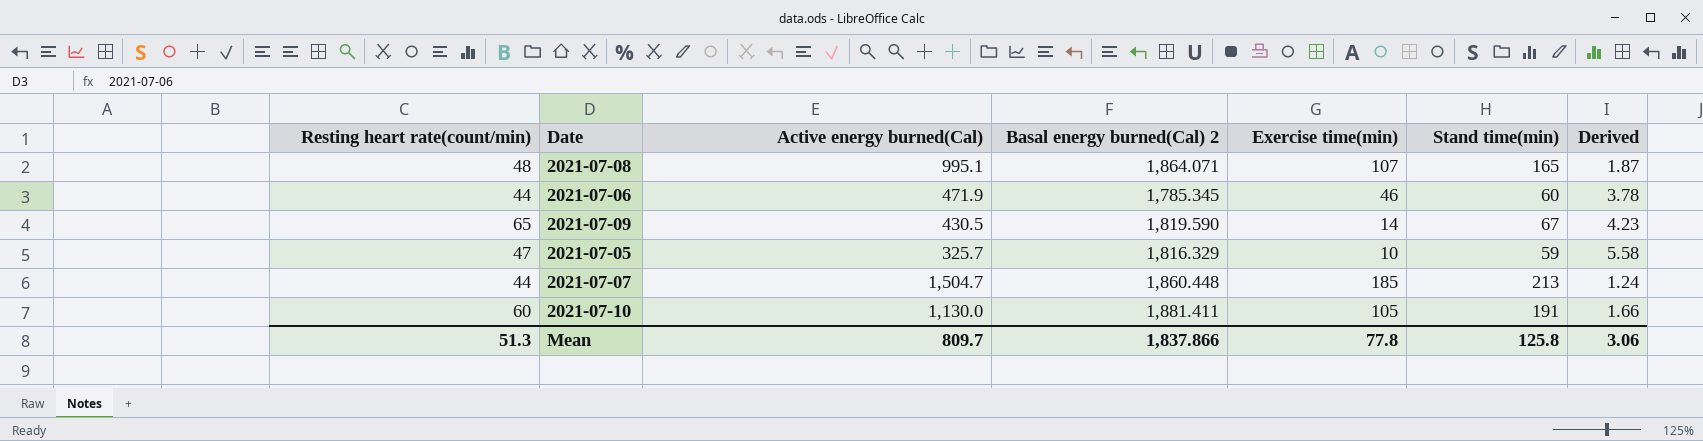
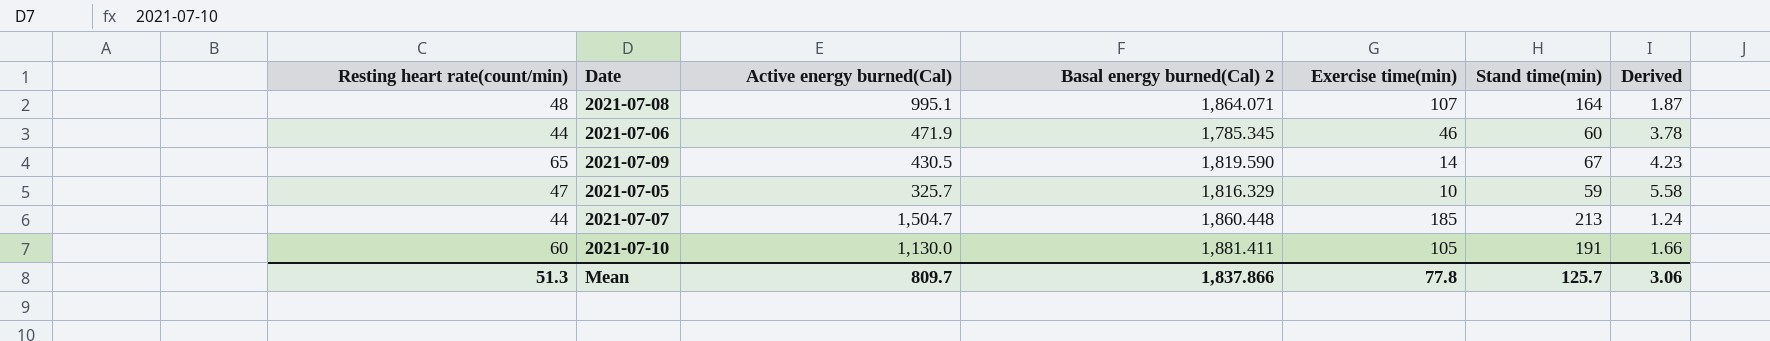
2021-07-08 | Stand time(min): 165 -> 164
Mean | Stand time(min): 125.8 -> 125.7

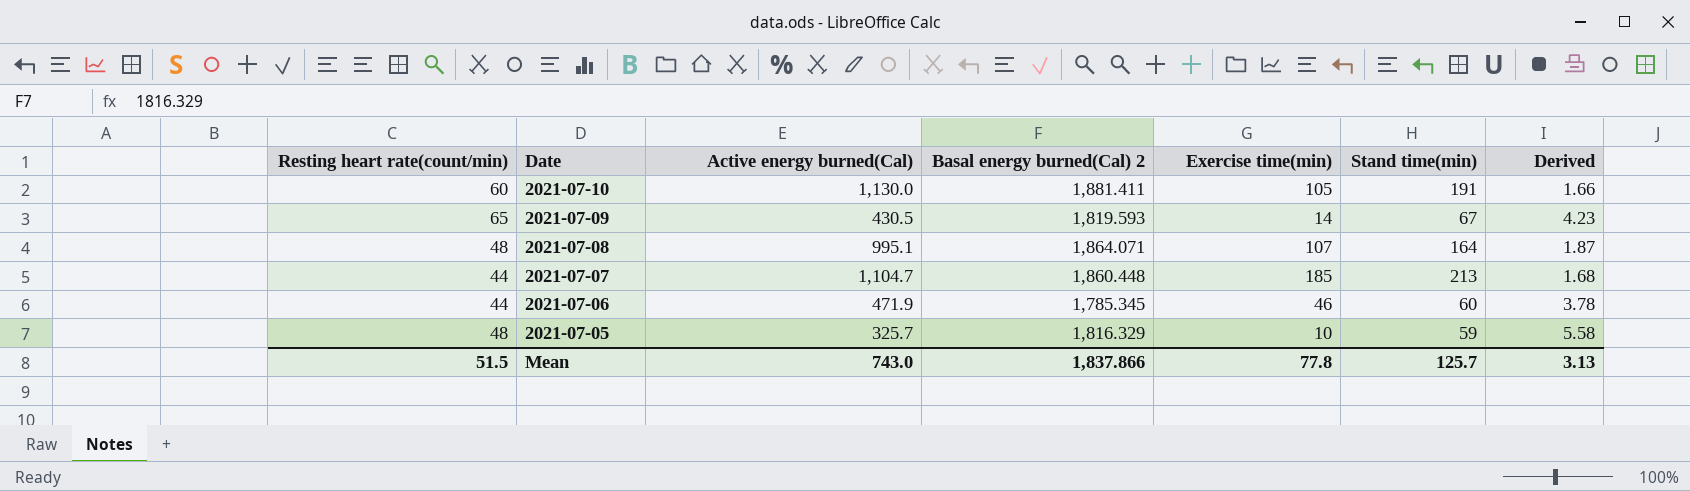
row order: none -> Date descending
2021-07-09 | Basal energy burned(Cal) 2: 1,819.590 -> 1,819.593
2021-07-07 | Active energy burned(Cal): 1,504.7 -> 1,104.7
2021-07-07 | Derived: 1.24 -> 1.68
2021-07-05 | Resting heart rate(count/min): 47 -> 48
Mean | Resting heart rate(count/min): 51.3 -> 51.5
Mean | Active energy burned(Cal): 809.7 -> 743.0
Mean | Derived: 3.06 -> 3.13

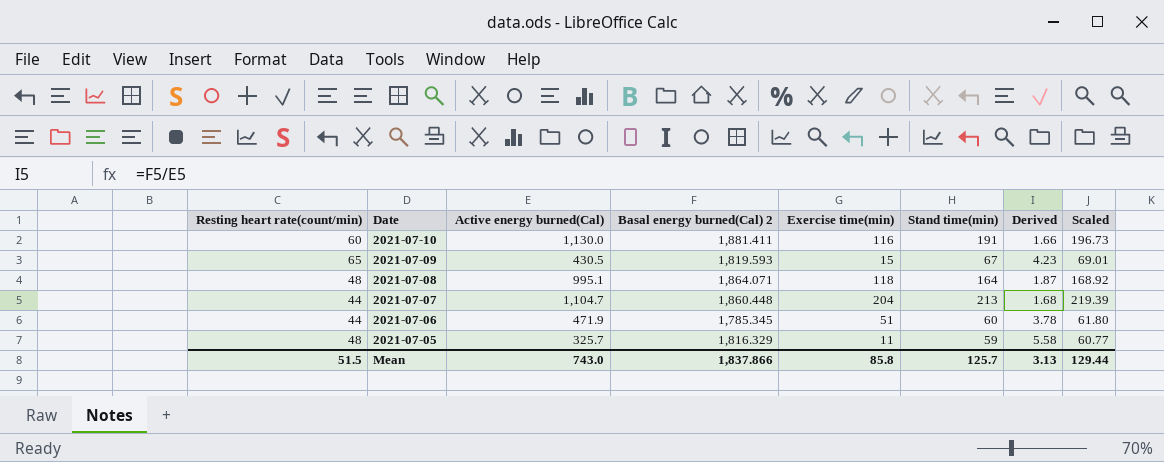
column Scaled | formula: none -> [Stand time(min)] * 1.03
2021-07-10 | Exercise time(min): 105 -> 116
2021-07-09 | Exercise time(min): 14 -> 15
2021-07-08 | Exercise time(min): 107 -> 118
2021-07-07 | Exercise time(min): 185 -> 204
2021-07-06 | Exercise time(min): 46 -> 51
2021-07-05 | Exercise time(min): 10 -> 11
Mean | Exercise time(min): 77.8 -> 85.8

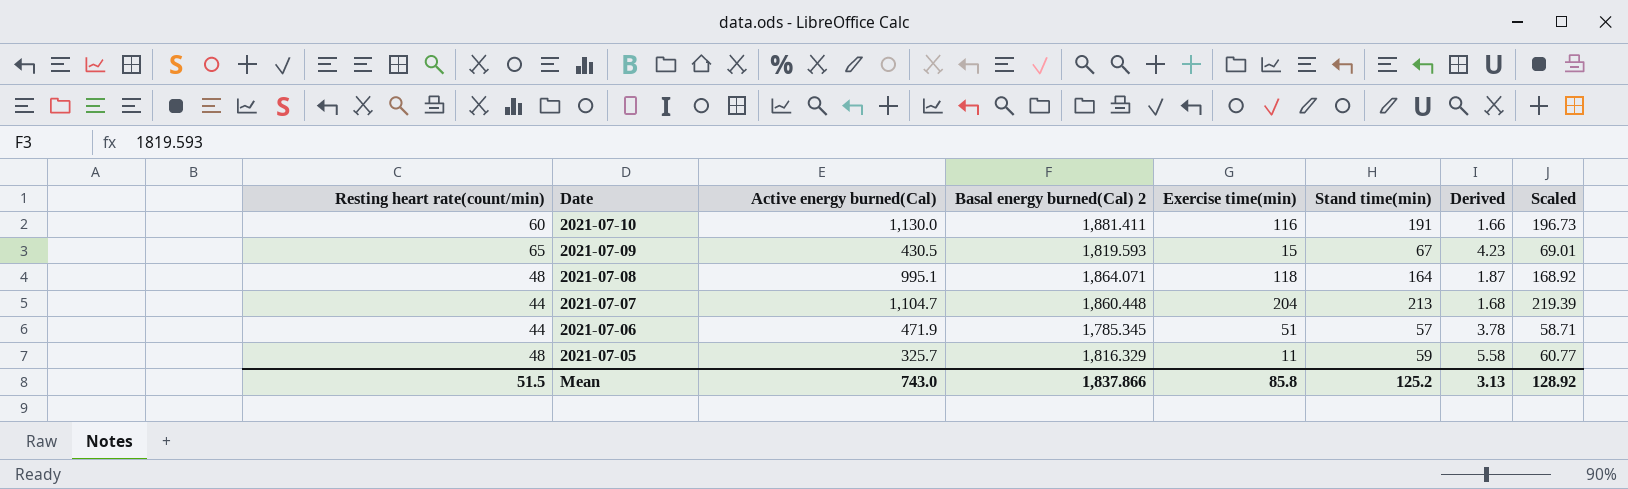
2021-07-06 | Stand time(min): 60 -> 57
2021-07-06 | Scaled: 61.80 -> 58.71
Mean | Stand time(min): 125.7 -> 125.2
Mean | Scaled: 129.44 -> 128.92

